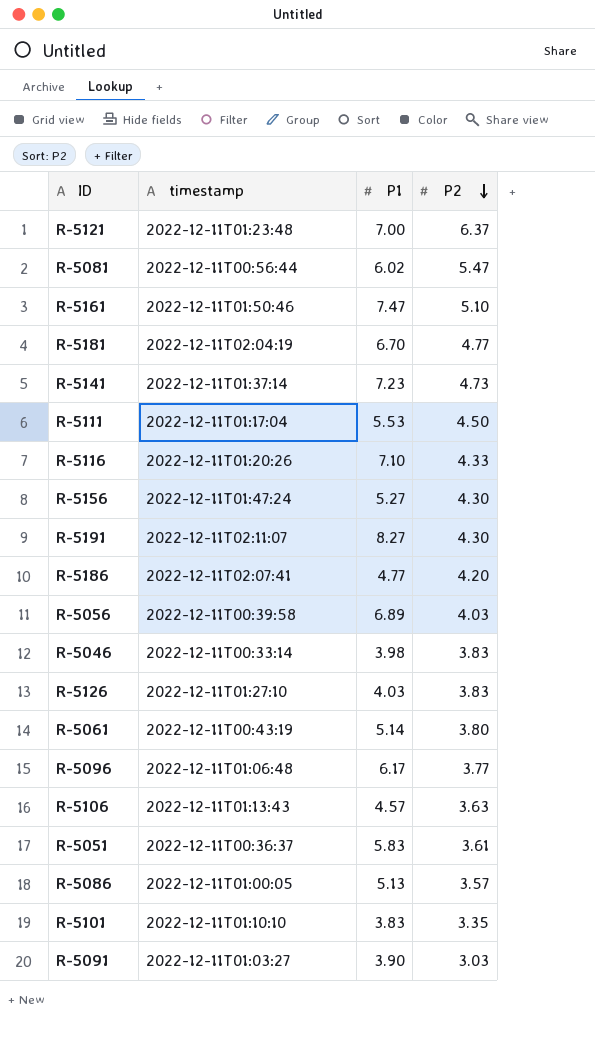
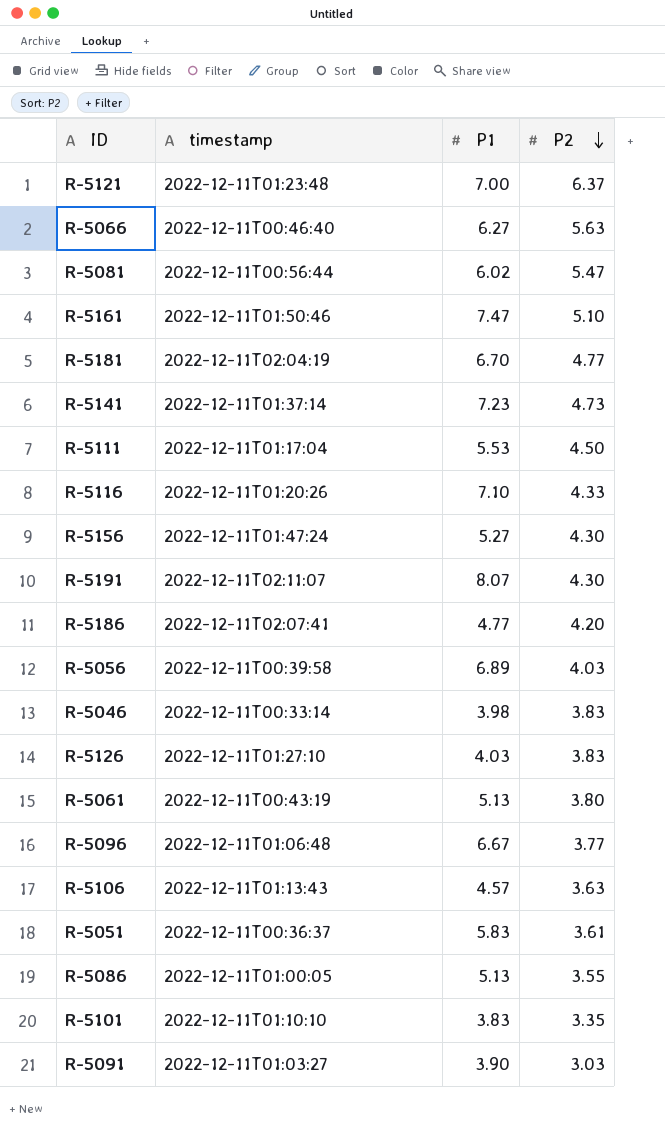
row R-5066: none -> 2022-12-11T00:46:40 | 6.27 | 5.63
R-5191 | P1: 8.27 -> 8.07
R-5061 | P1: 5.14 -> 5.13
R-5096 | P1: 6.17 -> 6.67
R-5086 | P2: 3.57 -> 3.55

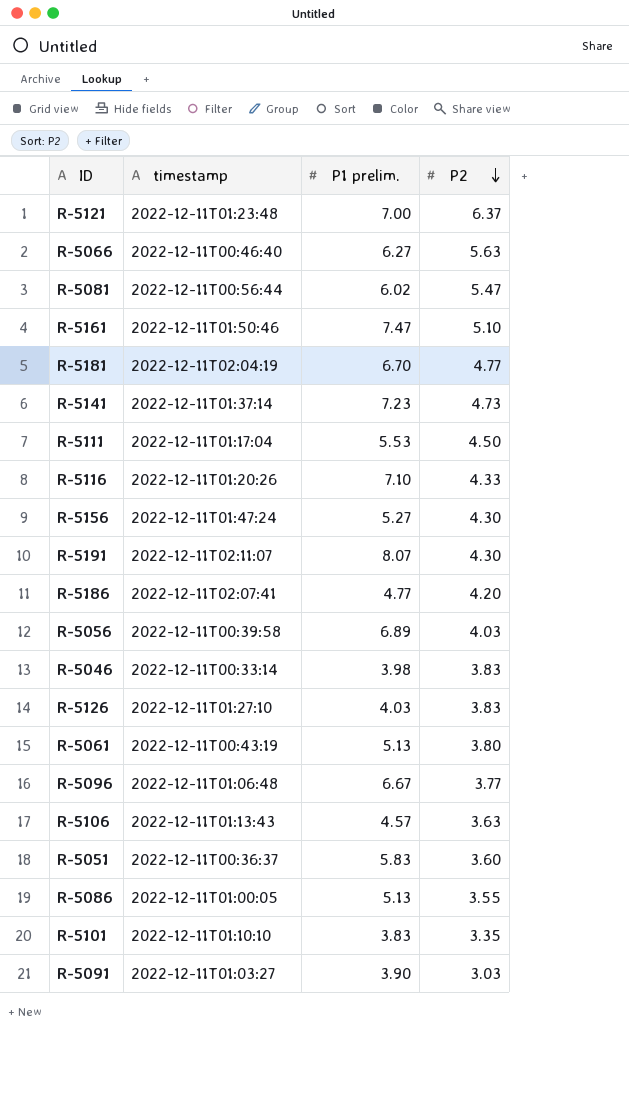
column name: P1 -> P1 prelim.
R-5051 | P2: 3.61 -> 3.60

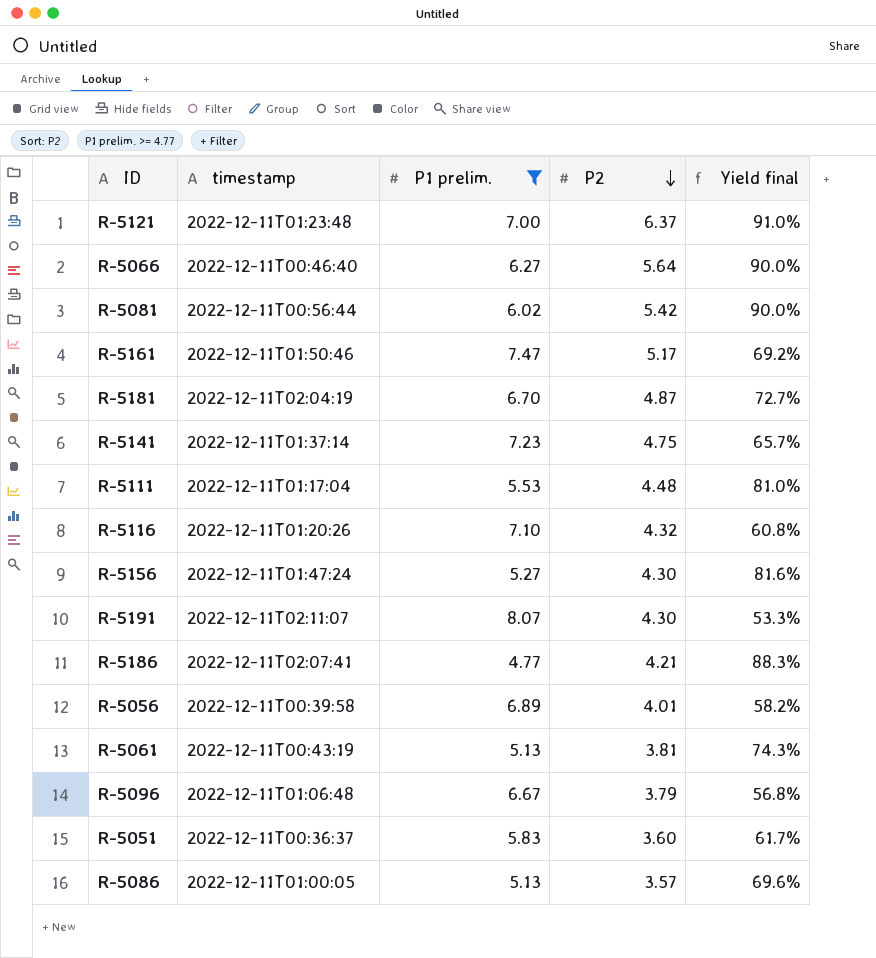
filter: none -> P1 prelim. >= 4.77
column Yield final | formula: none -> [P2] / [P1 prelim.]
R-5066 | P2: 5.63 -> 5.64
R-5081 | P2: 5.47 -> 5.42
R-5161 | P2: 5.10 -> 5.17
R-5181 | P2: 4.77 -> 4.87
R-5141 | P2: 4.73 -> 4.75
R-5111 | P2: 4.50 -> 4.48
R-5116 | P2: 4.33 -> 4.32
R-5186 | P2: 4.20 -> 4.21
R-5056 | P2: 4.03 -> 4.01
R-5061 | P2: 3.80 -> 3.81
R-5096 | P2: 3.77 -> 3.79
R-5086 | P2: 3.55 -> 3.57

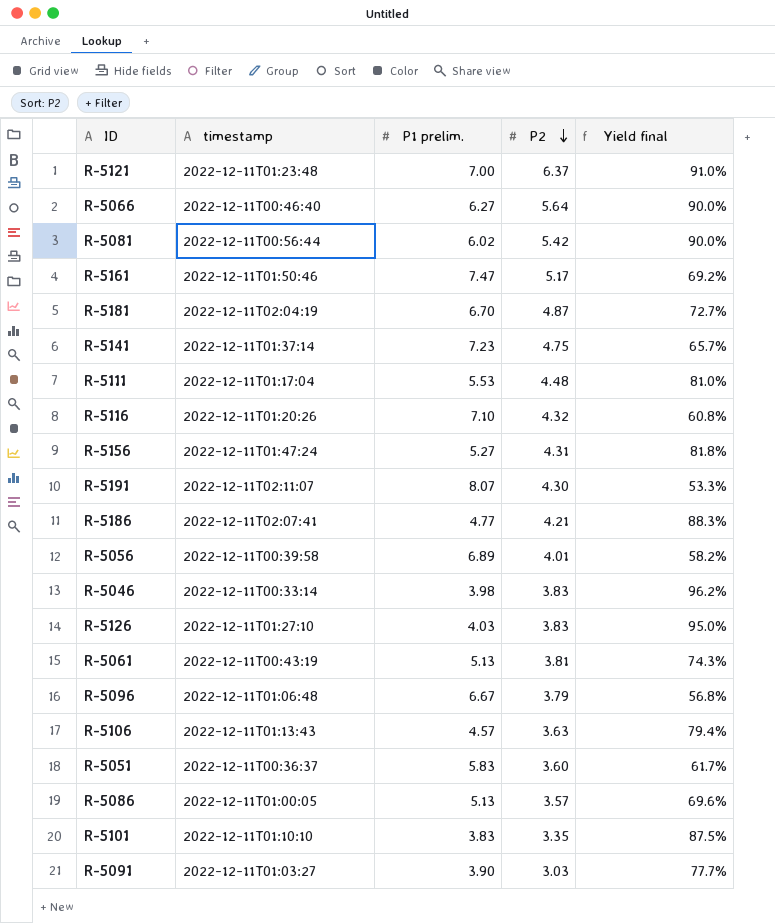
filter: P1 prelim. >= 4.77 -> none
R-5156 | P2: 4.30 -> 4.31
R-5156 | Yield final: 81.6% -> 81.8%

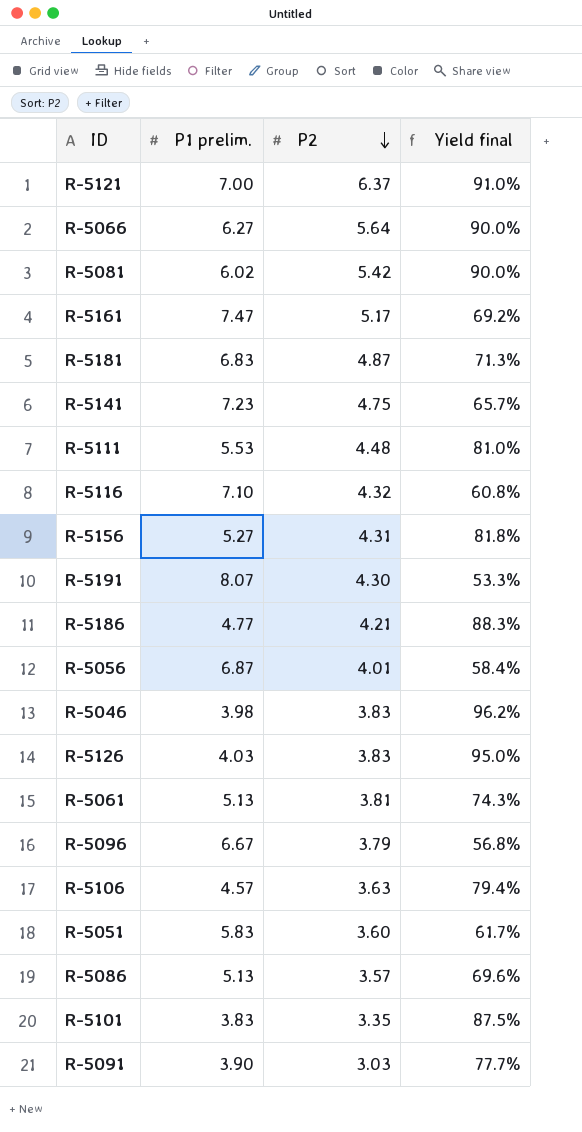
column timestamp | position: 2 -> none
R-5181 | P1 prelim.: 6.70 -> 6.83
R-5181 | Yield final: 72.7% -> 71.3%
R-5056 | P1 prelim.: 6.89 -> 6.87
R-5056 | Yield final: 58.2% -> 58.4%

